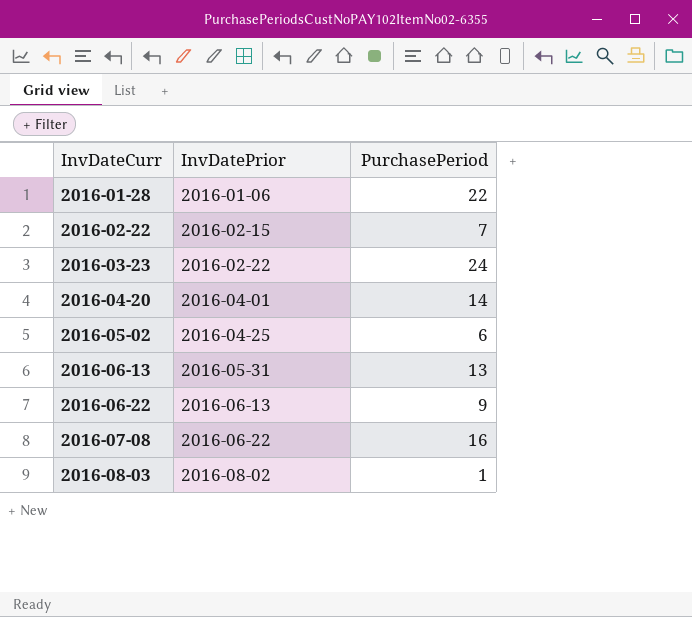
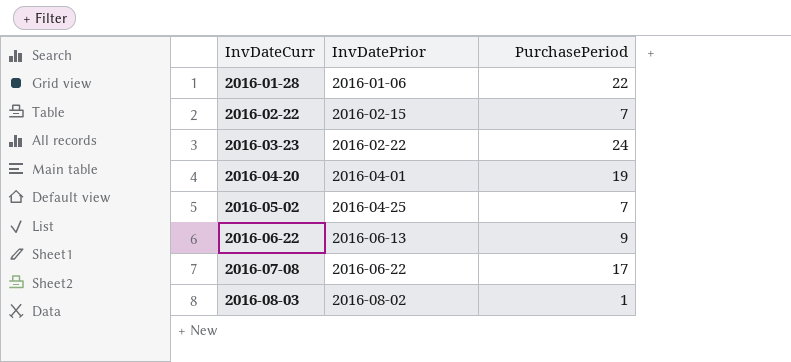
row 2016-06-13: 2016-05-31 | 13 -> none
2016-04-20 | PurchasePeriod: 14 -> 19
2016-05-02 | PurchasePeriod: 6 -> 7
2016-07-08 | PurchasePeriod: 16 -> 17

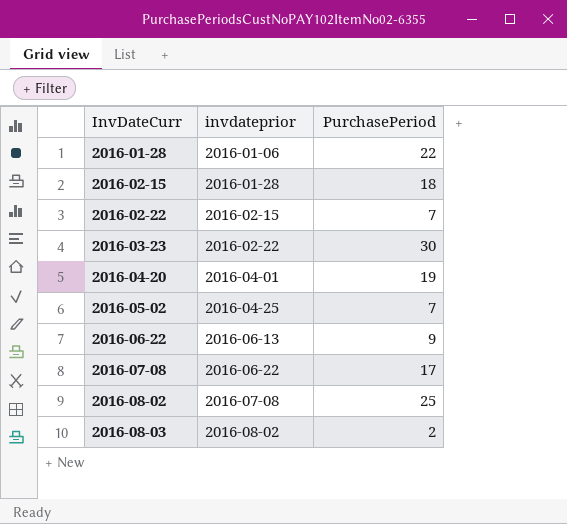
column name: InvDatePrior -> invdateprior
row 2016-02-15: none -> 2016-01-28 | 18
2016-03-23 | PurchasePeriod: 24 -> 30
row 2016-08-02: none -> 2016-07-08 | 25
2016-08-03 | PurchasePeriod: 1 -> 2

